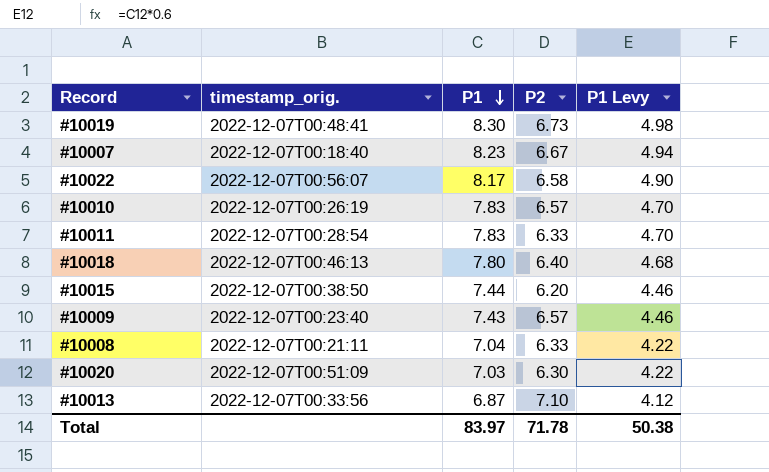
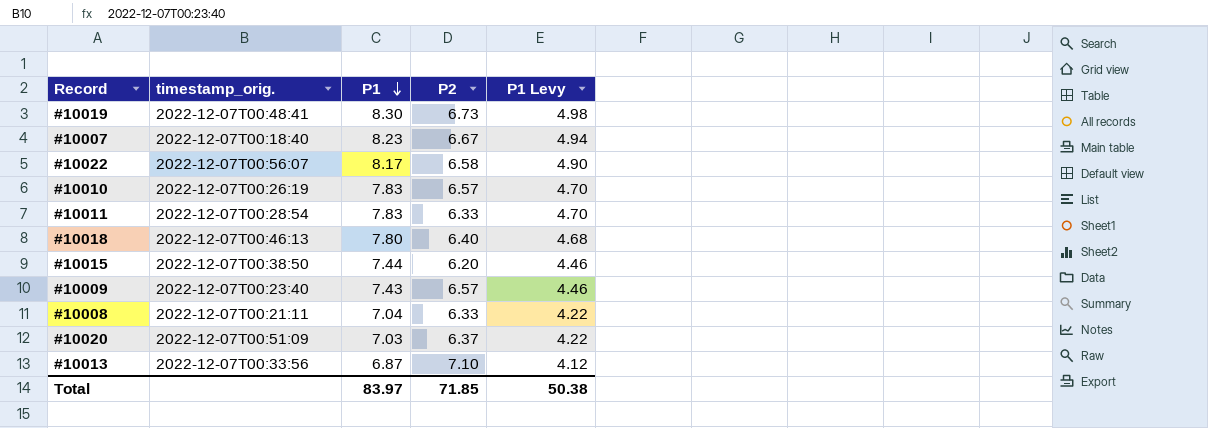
#10020 | P2: 6.30 -> 6.37
Total | P2: 71.78 -> 71.85

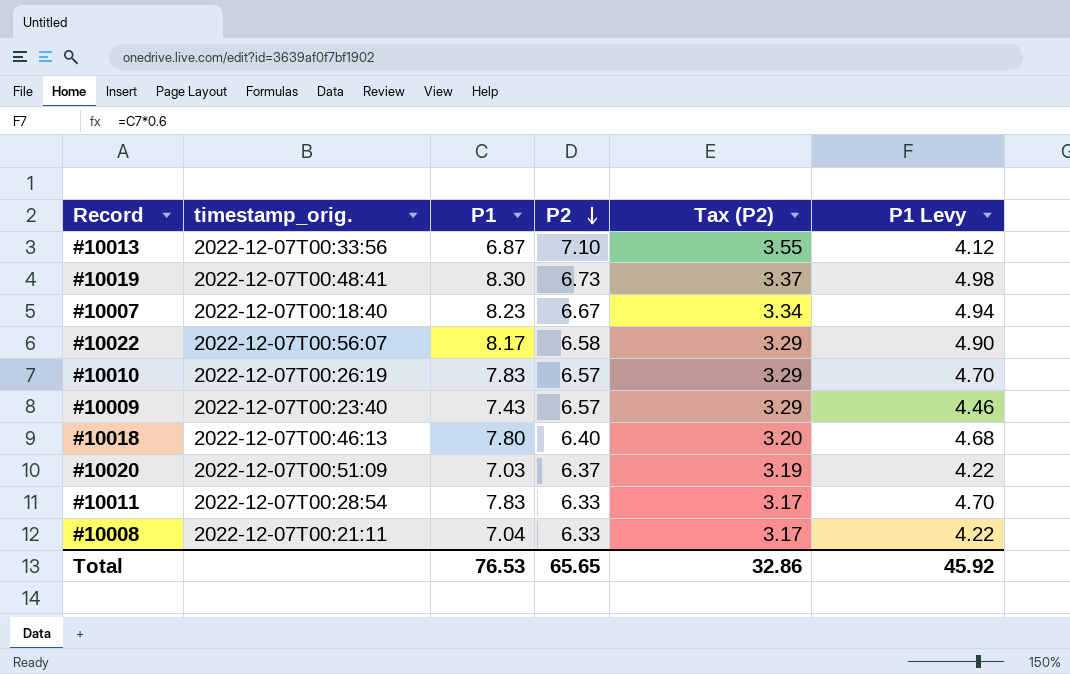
row order: P1 descending -> P2 descending
column Tax (P2) | formula: none -> [P2] * 0.5
row #10015: 2022-12-07T00:38:50 | 7.44 | 6.20 | 4.46 -> none
Total | P1: 83.97 -> 76.53
Total | P2: 71.85 -> 65.65
Total | P1 Levy: 50.38 -> 45.92

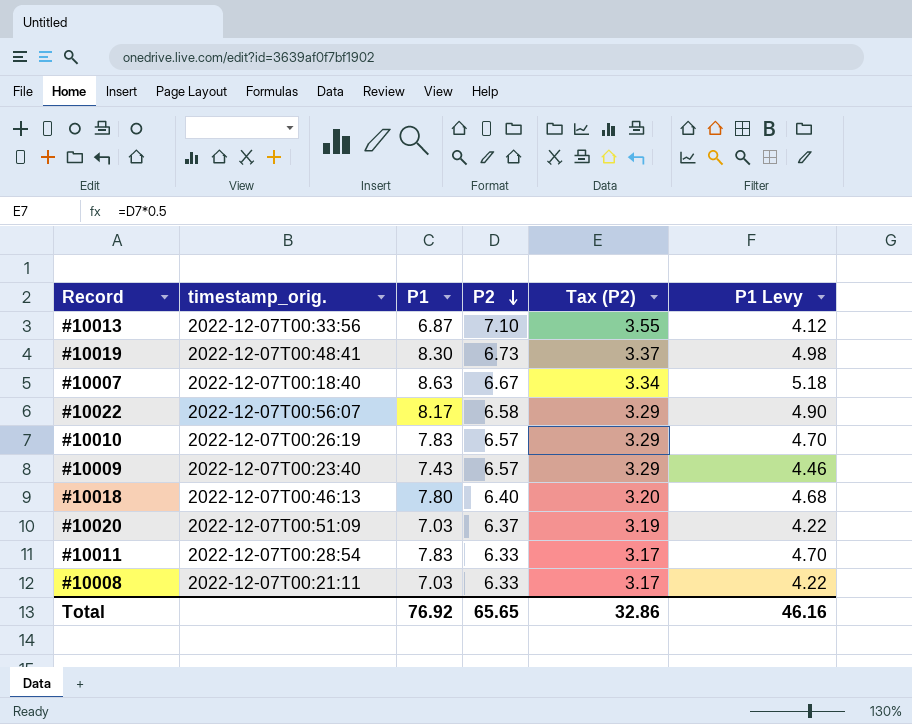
#10007 | P1: 8.23 -> 8.63
#10007 | P1 Levy: 4.94 -> 5.18
#10008 | P1: 7.04 -> 7.03
Total | P1: 76.53 -> 76.92
Total | P1 Levy: 45.92 -> 46.16

